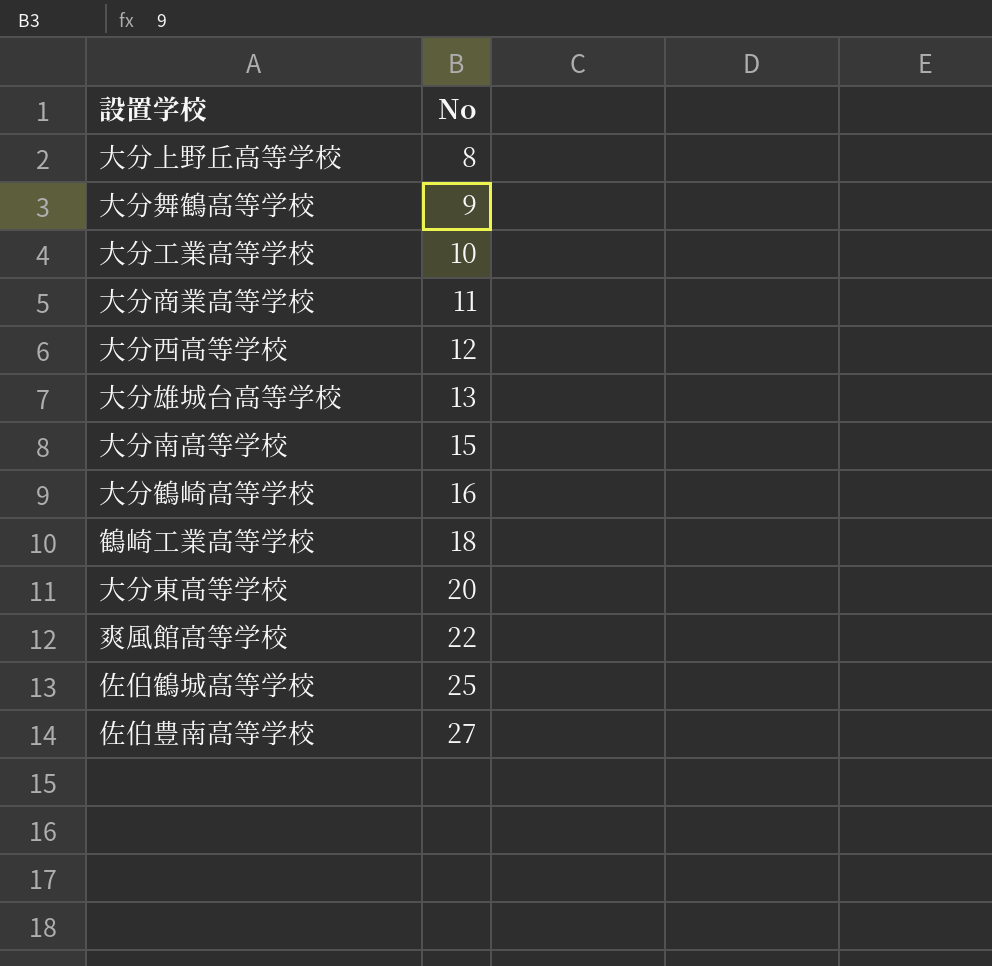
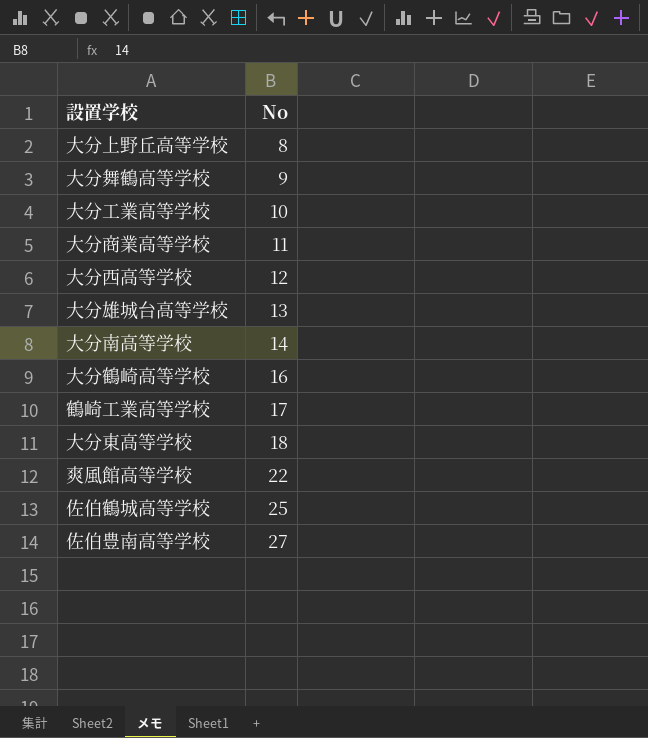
大分南高等学校 | No: 15 -> 14
鶴崎工業高等学校 | No: 18 -> 17
大分東高等学校 | No: 20 -> 18

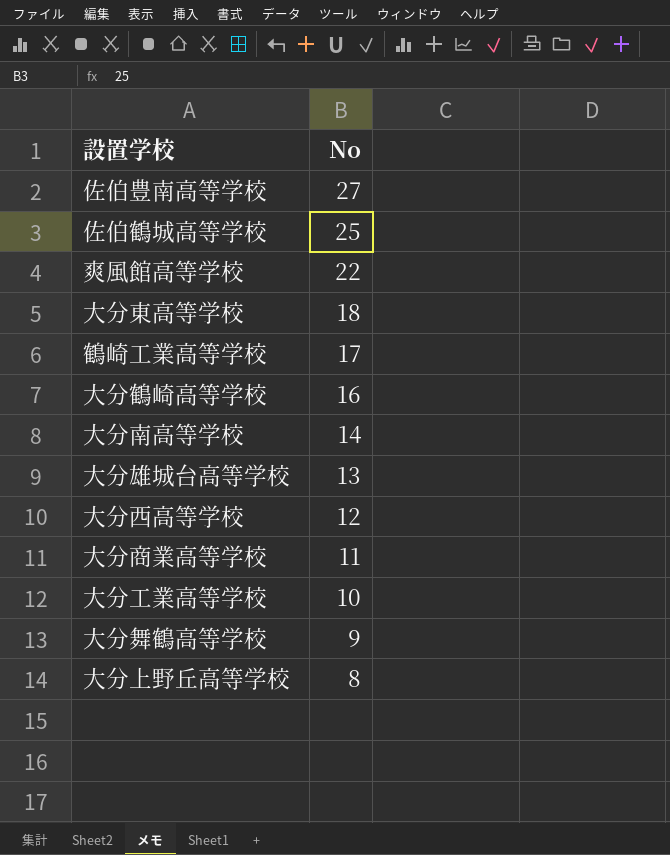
row order: No ascending -> No descending

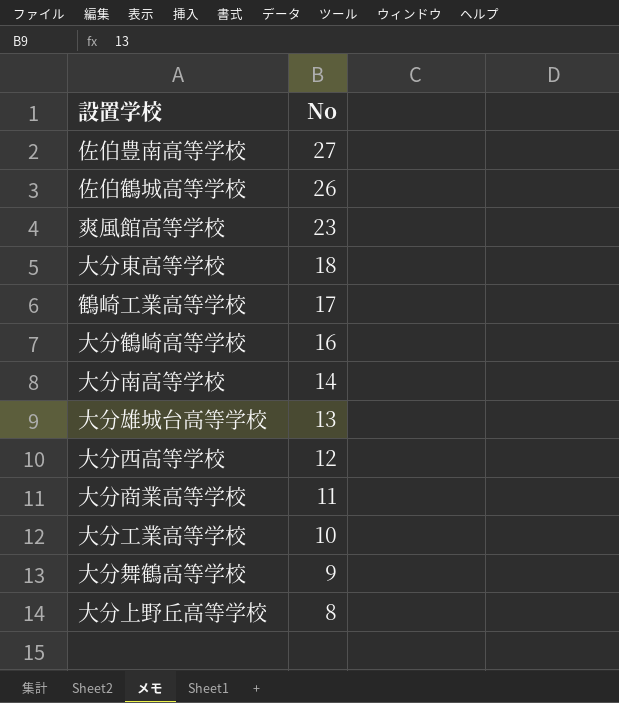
佐伯鶴城高等学校 | No: 25 -> 26
爽風館高等学校 | No: 22 -> 23

